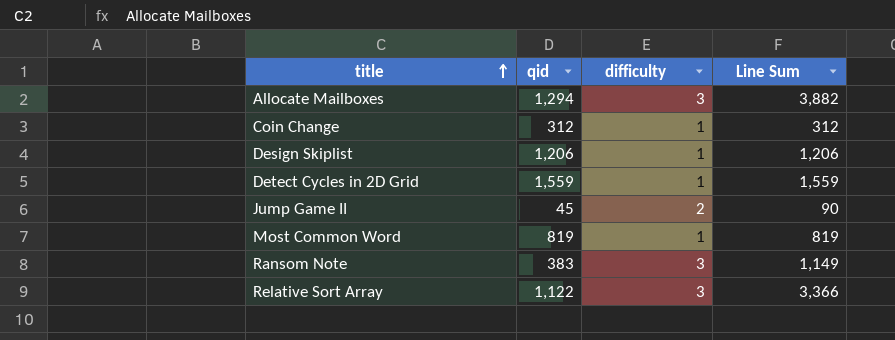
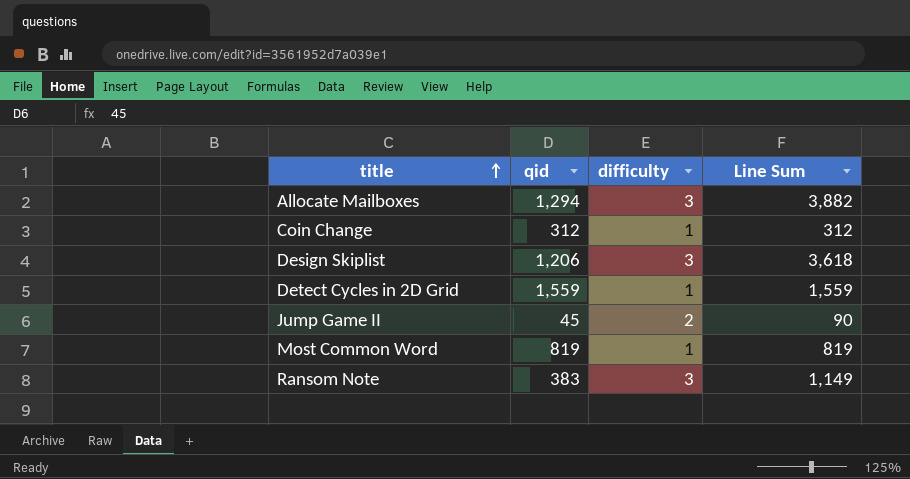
row Relative Sort Array: 1,122 | 3 | 3,366 -> none
Design Skiplist | difficulty: 1 -> 3
Design Skiplist | Line Sum: 1,206 -> 3,618

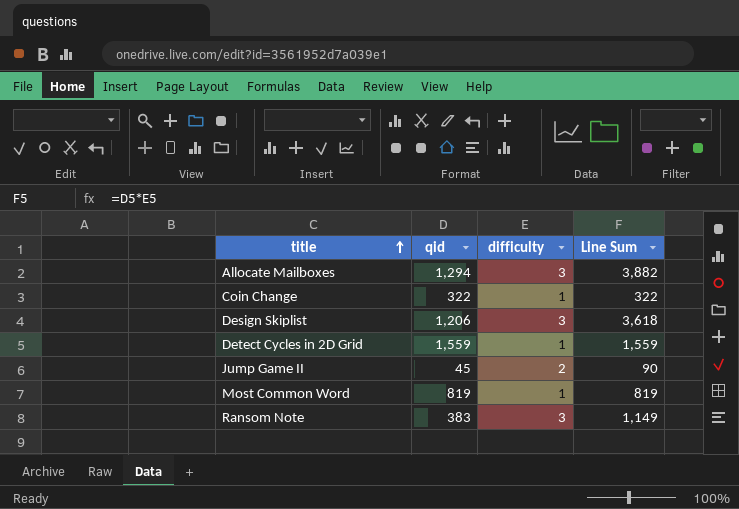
Coin Change | qid: 312 -> 322
Coin Change | Line Sum: 312 -> 322

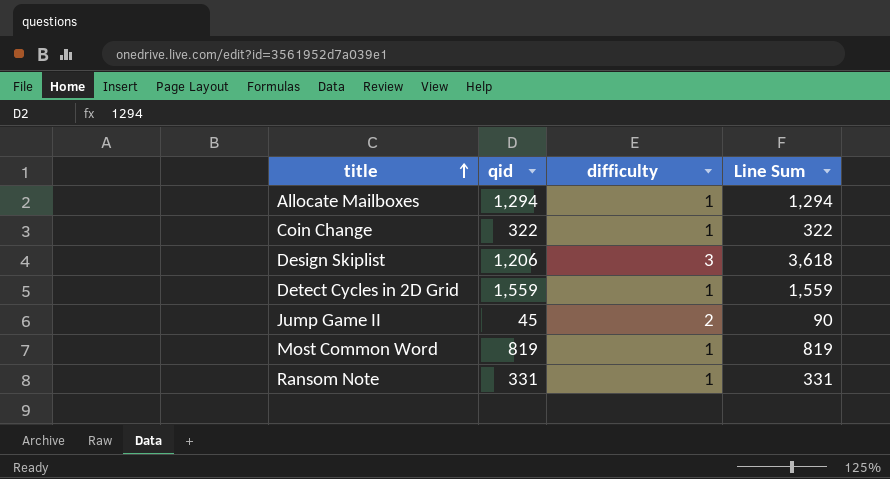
Allocate Mailboxes | difficulty: 3 -> 1
Allocate Mailboxes | Line Sum: 3,882 -> 1,294
Ransom Note | qid: 383 -> 331
Ransom Note | difficulty: 3 -> 1
Ransom Note | Line Sum: 1,149 -> 331

